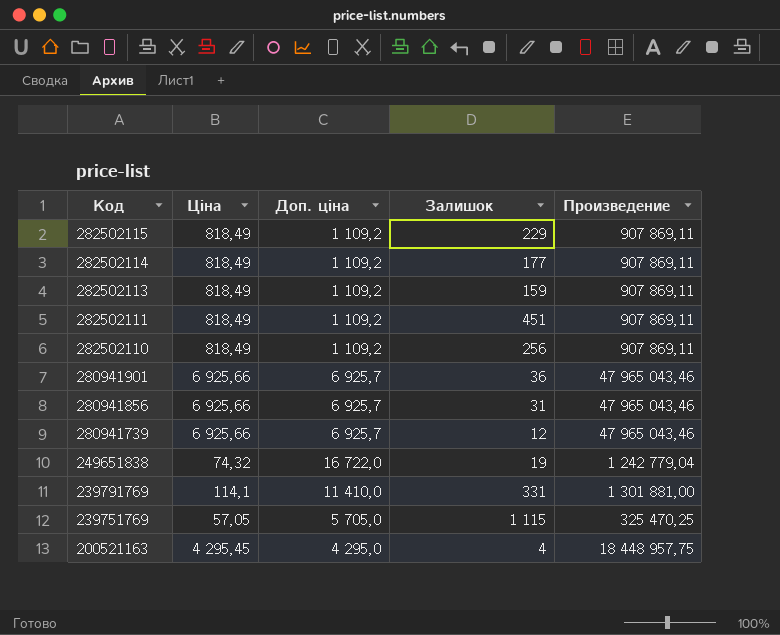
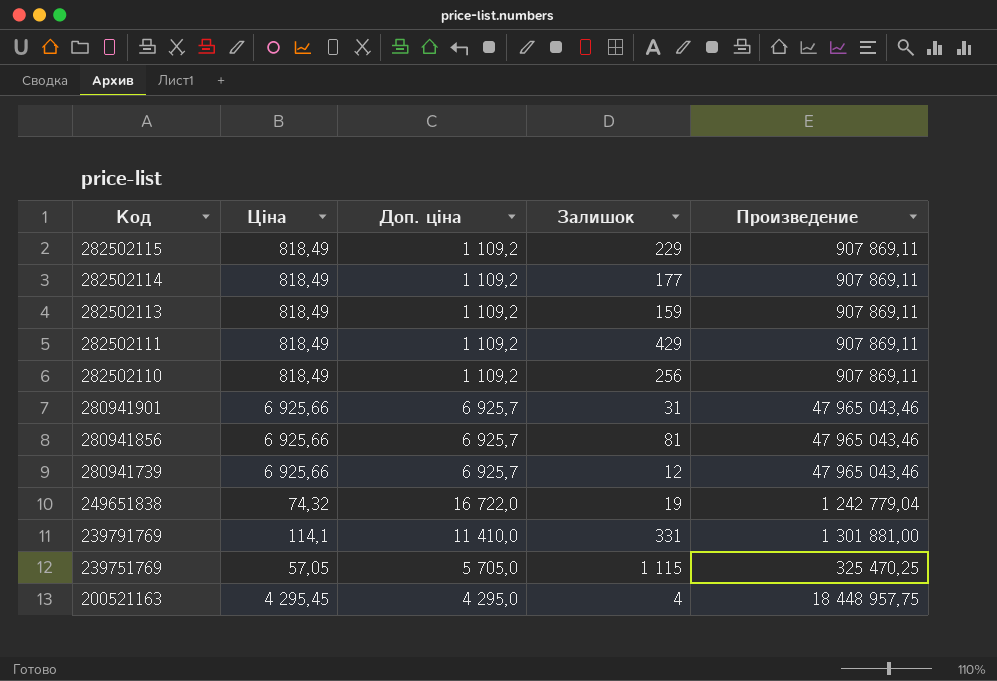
282502111 | Залишок: 451 -> 429
280941901 | Залишок: 36 -> 31
280941856 | Залишок: 31 -> 81

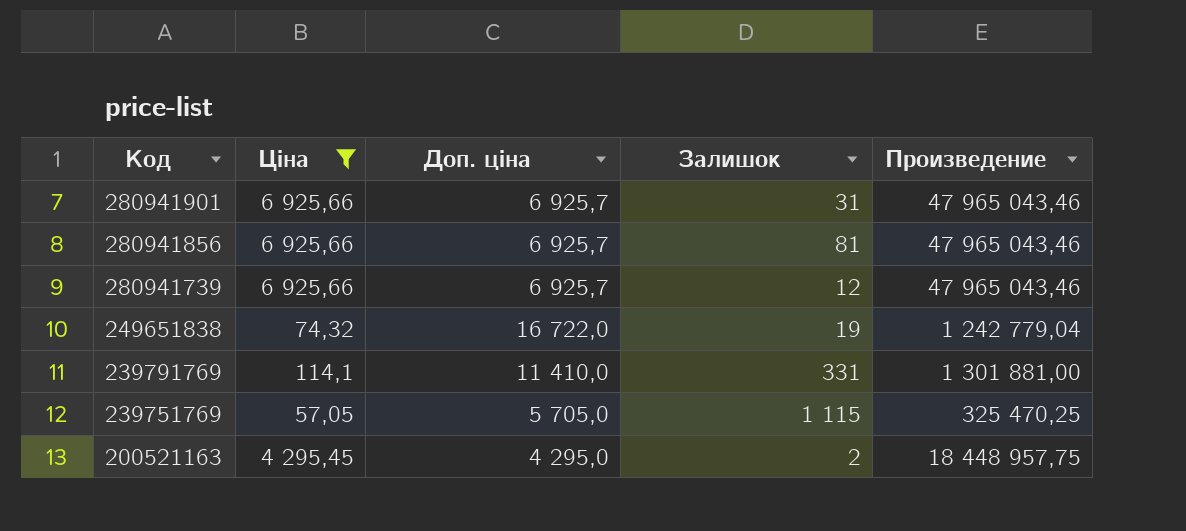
filter: none -> Ціна != 818,49
200521163 | Залишок: 4 -> 2

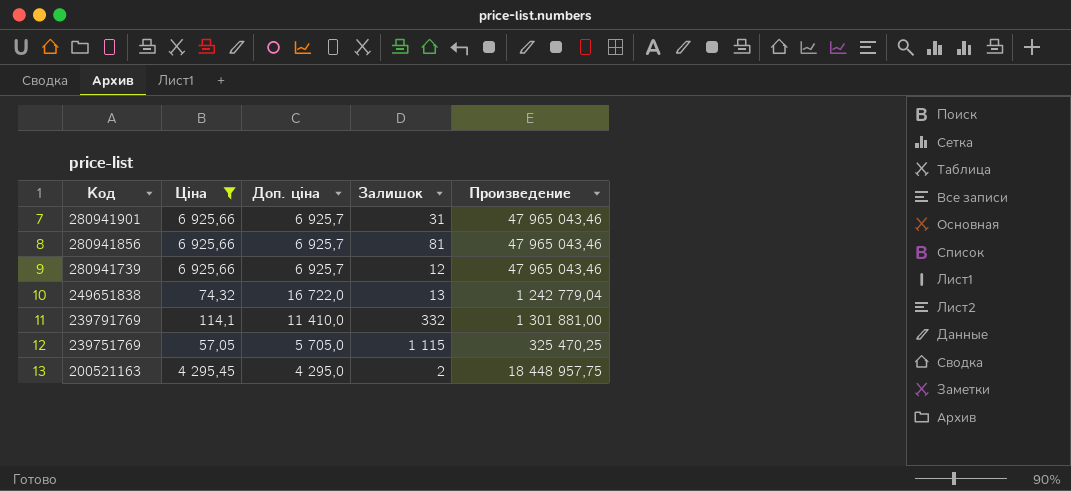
249651838 | Залишок: 19 -> 13
239791769 | Залишок: 331 -> 332

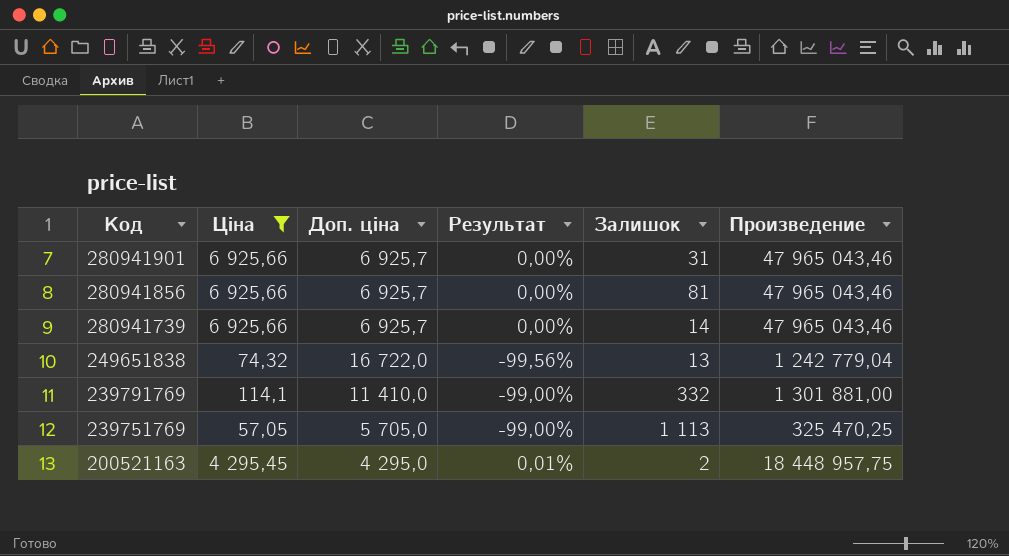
column Результат | formula: none -> ([Ціна] - [Доп. ціна]) / [Доп. ціна]
280941739 | Залишок: 12 -> 14
239751769 | Залишок: 1 115 -> 1 113

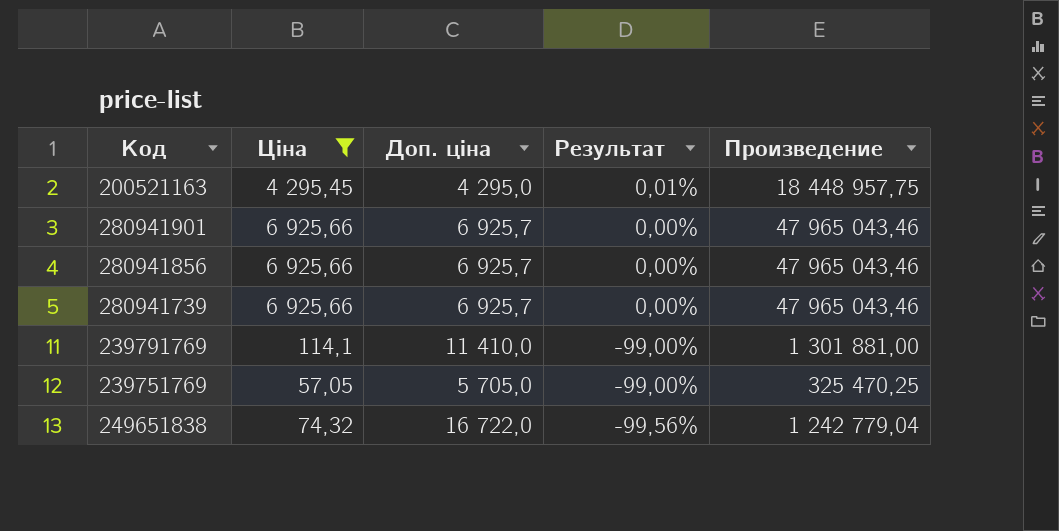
row order: Код descending -> Результат descending
column Залишок | position: 5 -> none

